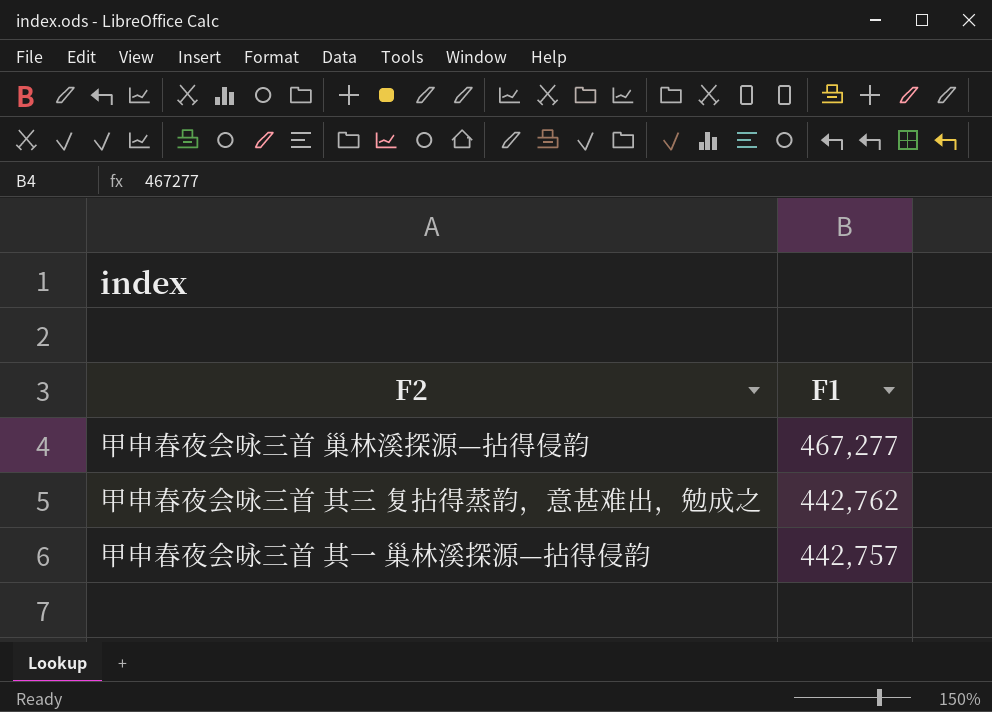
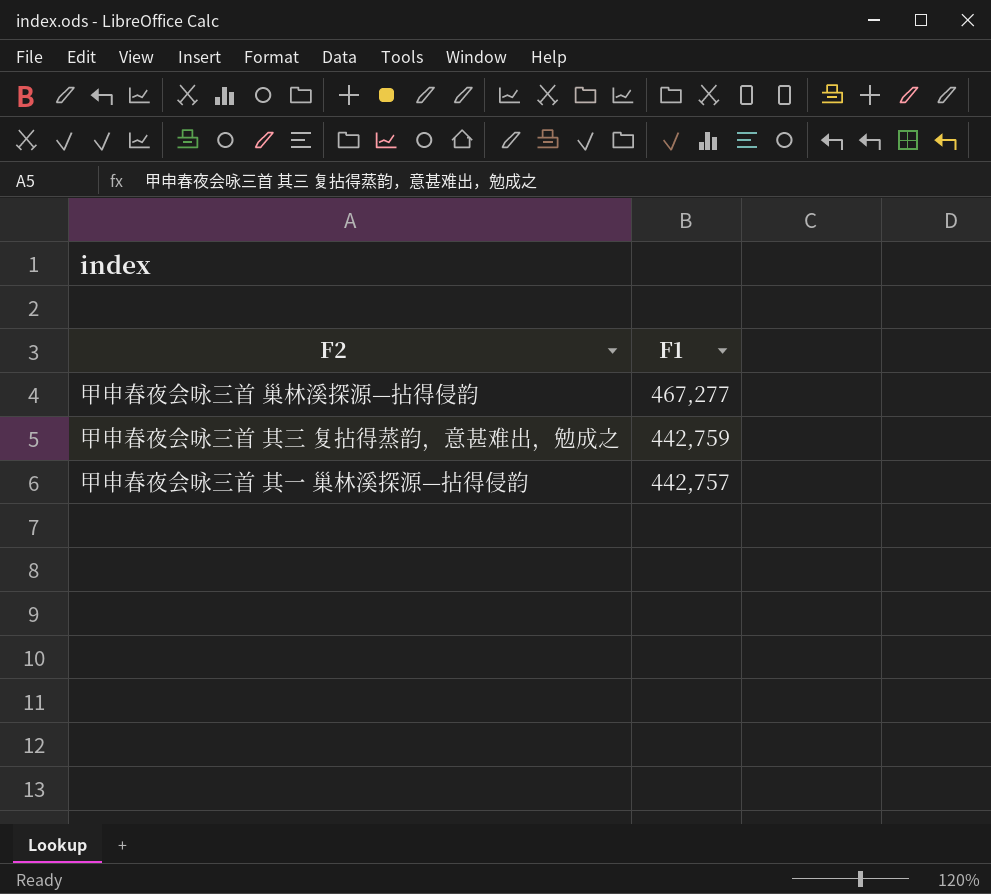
甲申春夜会咏三首 其三 复拈得蒸韵，意甚难出，勉成之 | F1: 442,762 -> 442,759

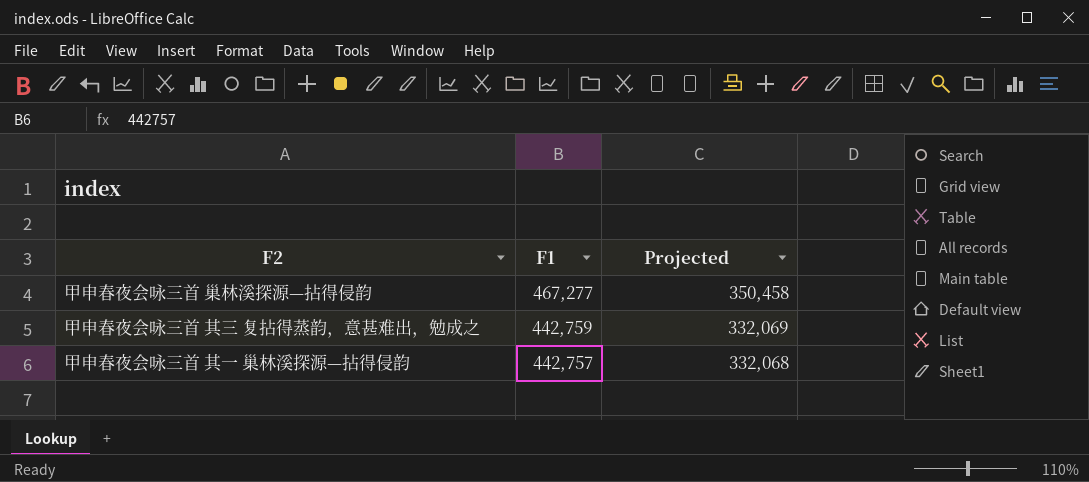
column Projected | formula: none -> [F1] * 0.75

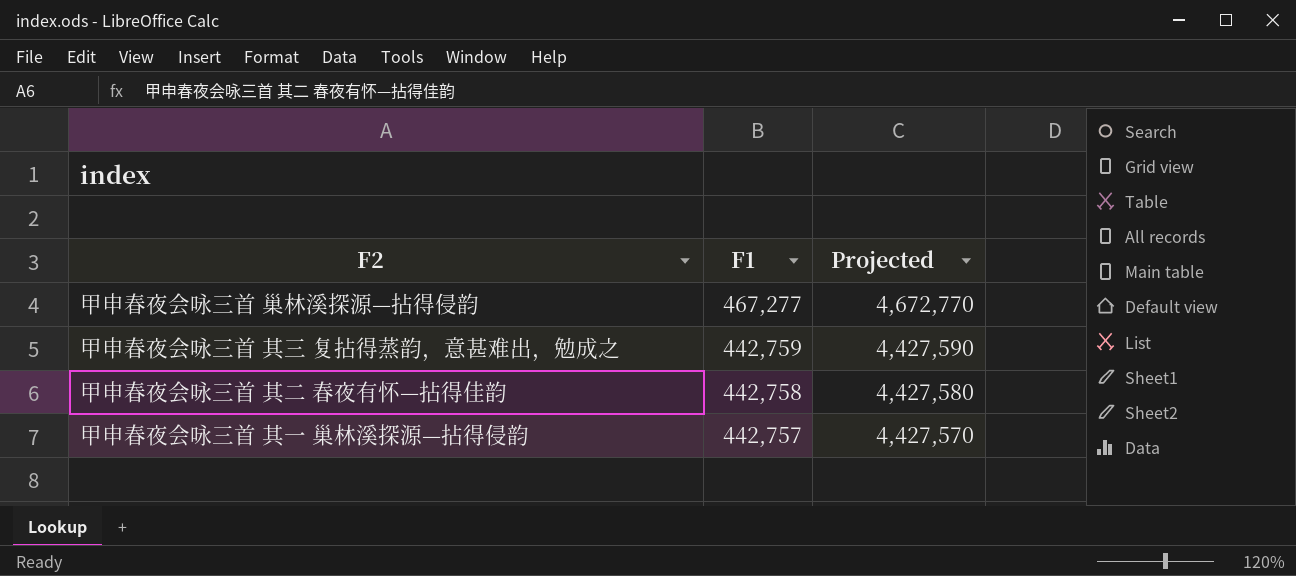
column Projected | formula: [F1] * 0.75 -> [F1] * 10
row 甲申春夜会咏三首 其二 春夜有怀—拈得佳韵: none -> 442,758 | 4,427,580

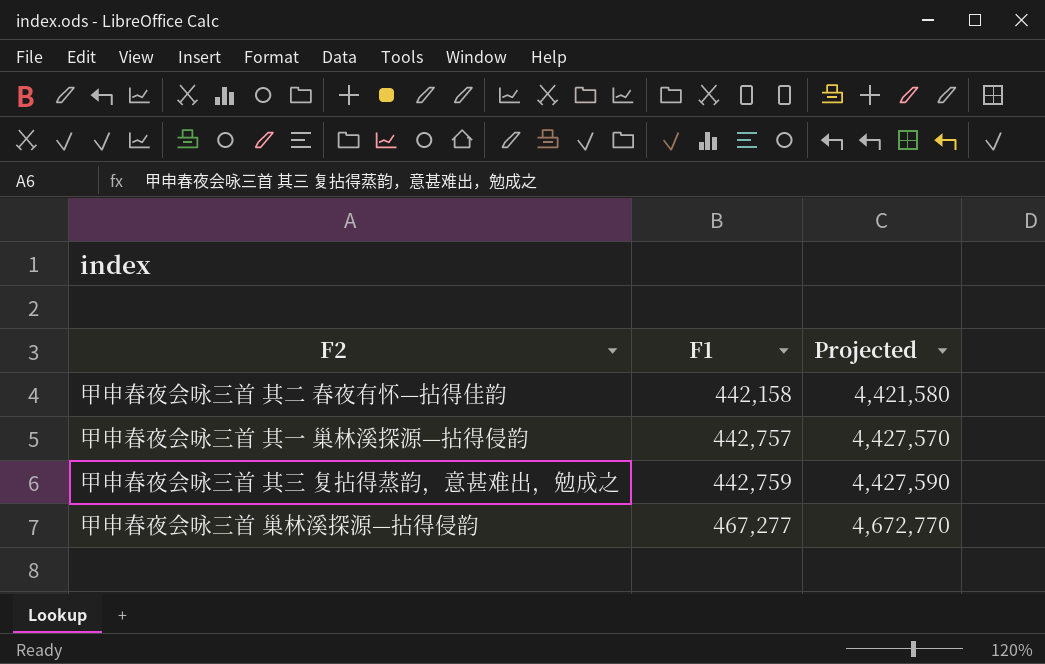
row order: F1 descending -> F1 ascending
甲申春夜会咏三首 其二 春夜有怀—拈得佳韵 | F1: 442,758 -> 442,158
甲申春夜会咏三首 其二 春夜有怀—拈得佳韵 | Projected: 4,427,580 -> 4,421,580

